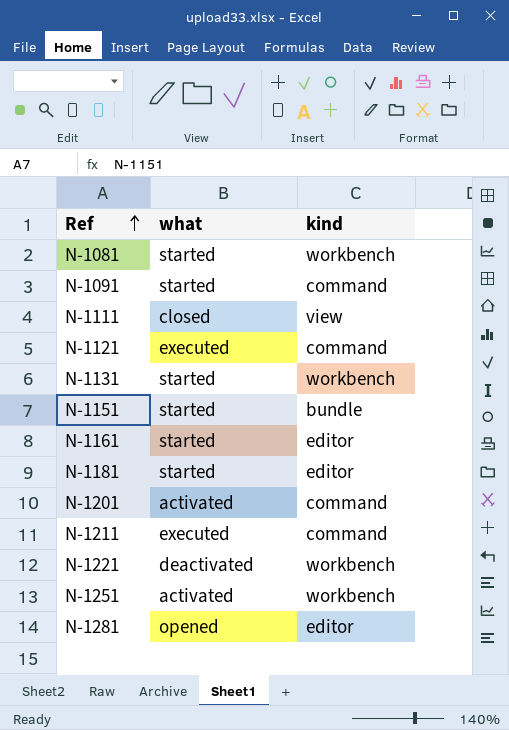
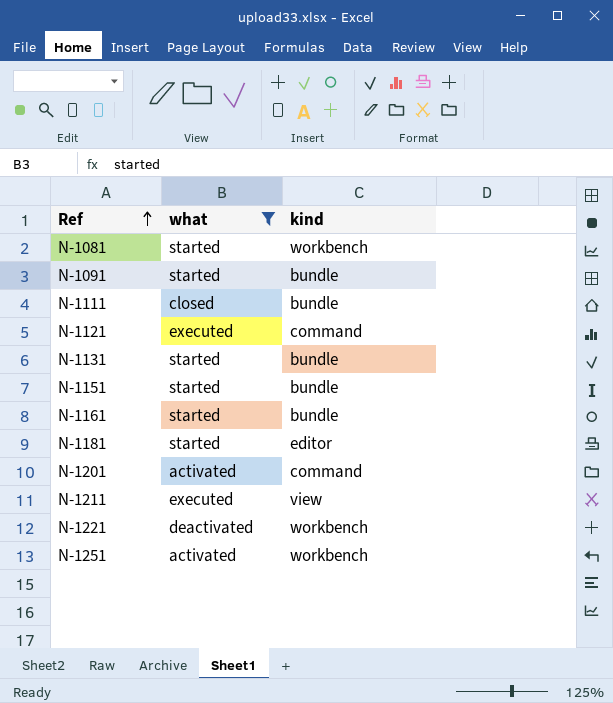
filter: none -> what != opened
N-1091 | kind: command -> bundle
N-1111 | kind: view -> bundle
N-1131 | kind: workbench -> bundle
N-1161 | kind: editor -> bundle
N-1211 | kind: command -> view

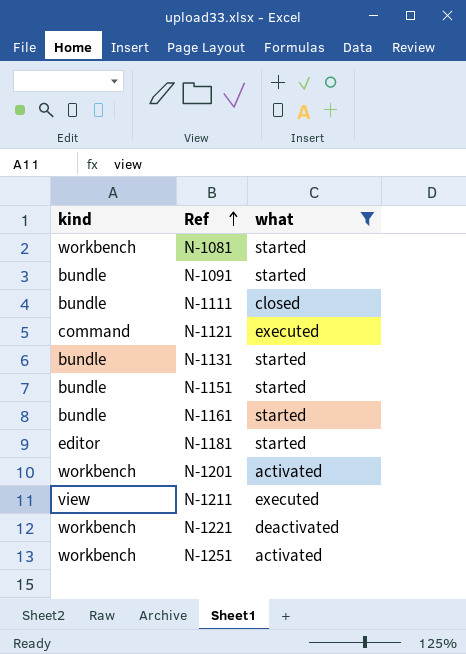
column kind | position: 3 -> 1
N-1201 | kind: command -> workbench

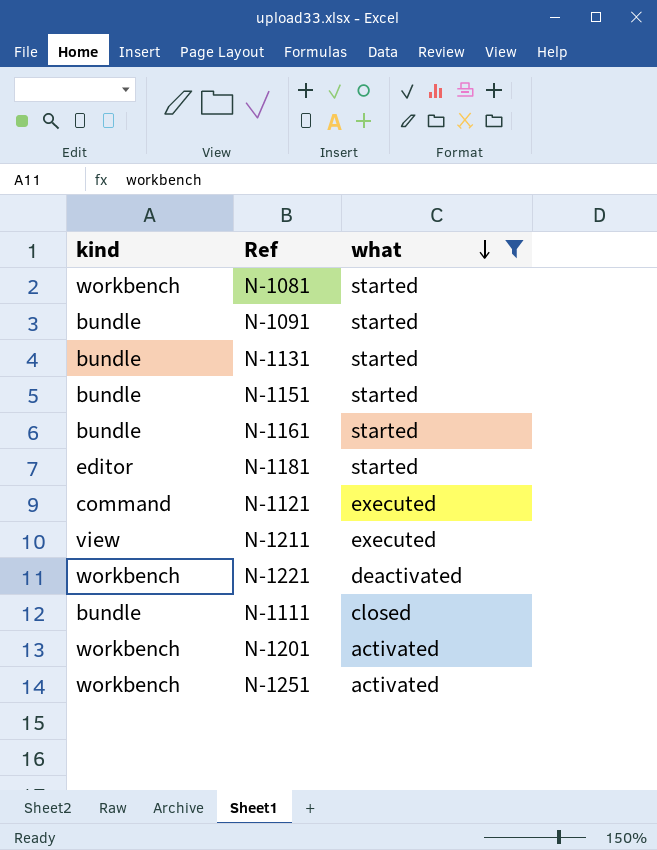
row order: Ref ascending -> what descending

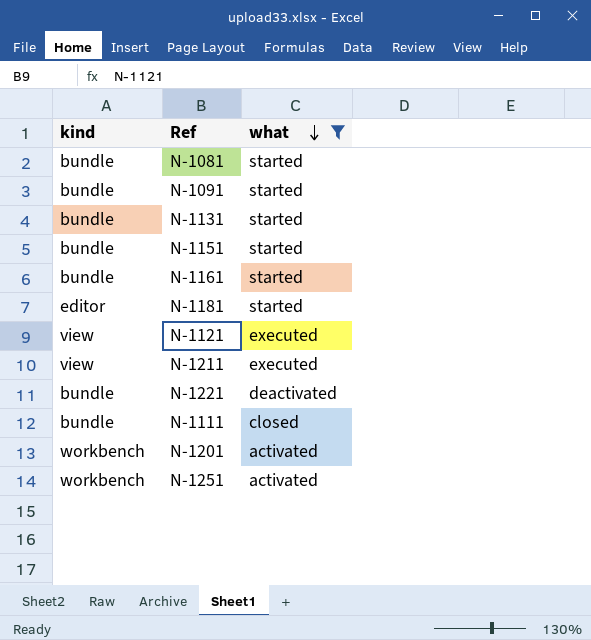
N-1081 | kind: workbench -> bundle
N-1121 | kind: command -> view
N-1221 | kind: workbench -> bundle

